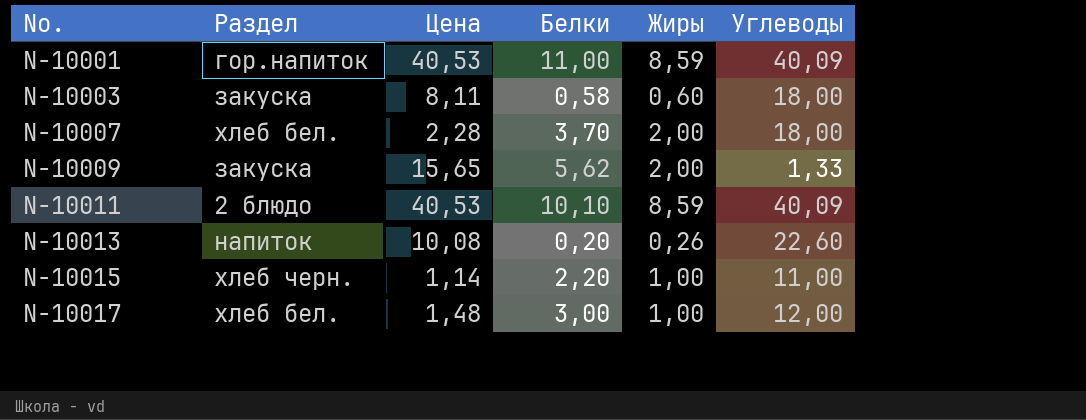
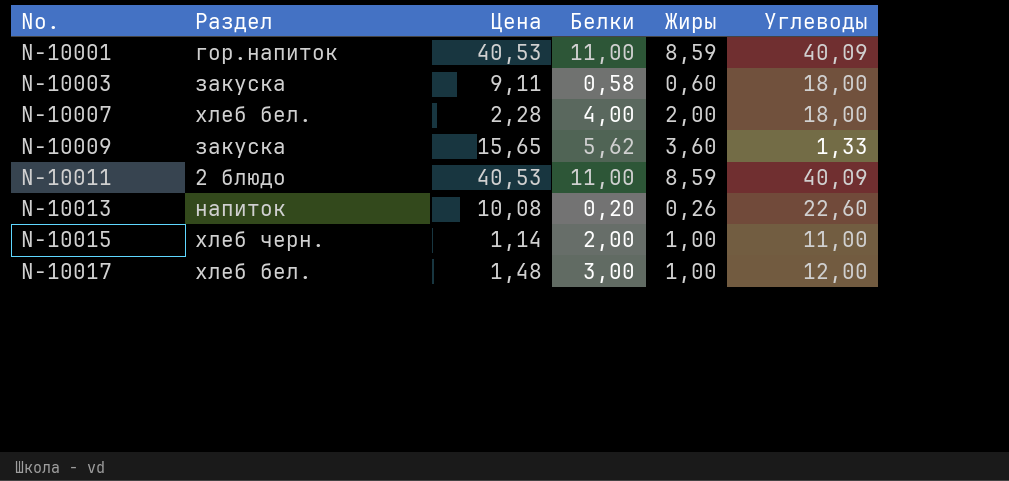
N-10003 | Цена: 8,11 -> 9,11
N-10007 | Белки: 3,70 -> 4,00
N-10009 | Жиры: 2,00 -> 3,60
N-10011 | Белки: 10,10 -> 11,00
N-10015 | Белки: 2,20 -> 2,00

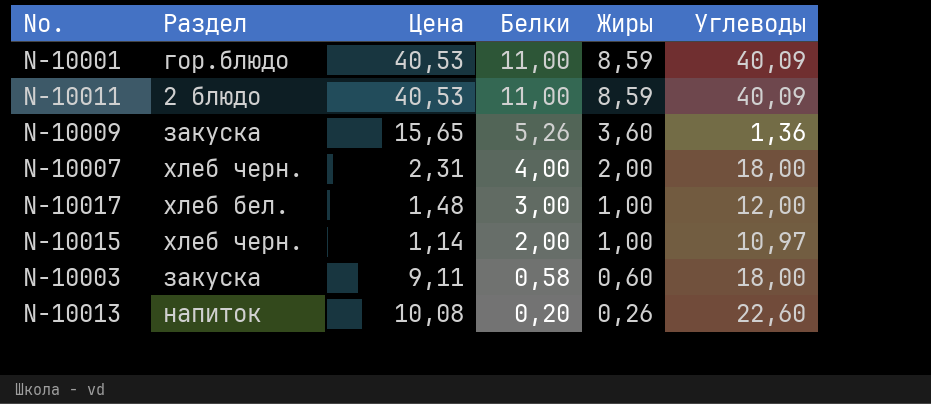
row order: No. ascending -> Белки descending
N-10001 | Раздел: гор.напиток -> гор.блюдо
N-10009 | Белки: 5,62 -> 5,26
N-10009 | Углеводы: 1,33 -> 1,36
N-10007 | Раздел: хлеб бел. -> хлеб черн.
N-10007 | Цена: 2,28 -> 2,31
N-10015 | Углеводы: 11,00 -> 10,97

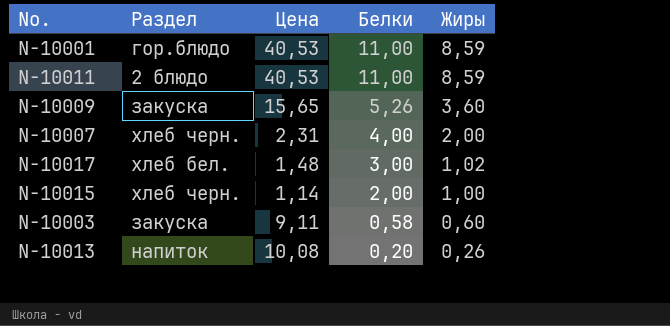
column Углеводы | position: 6 -> none
N-10017 | Жиры: 1,00 -> 1,02

